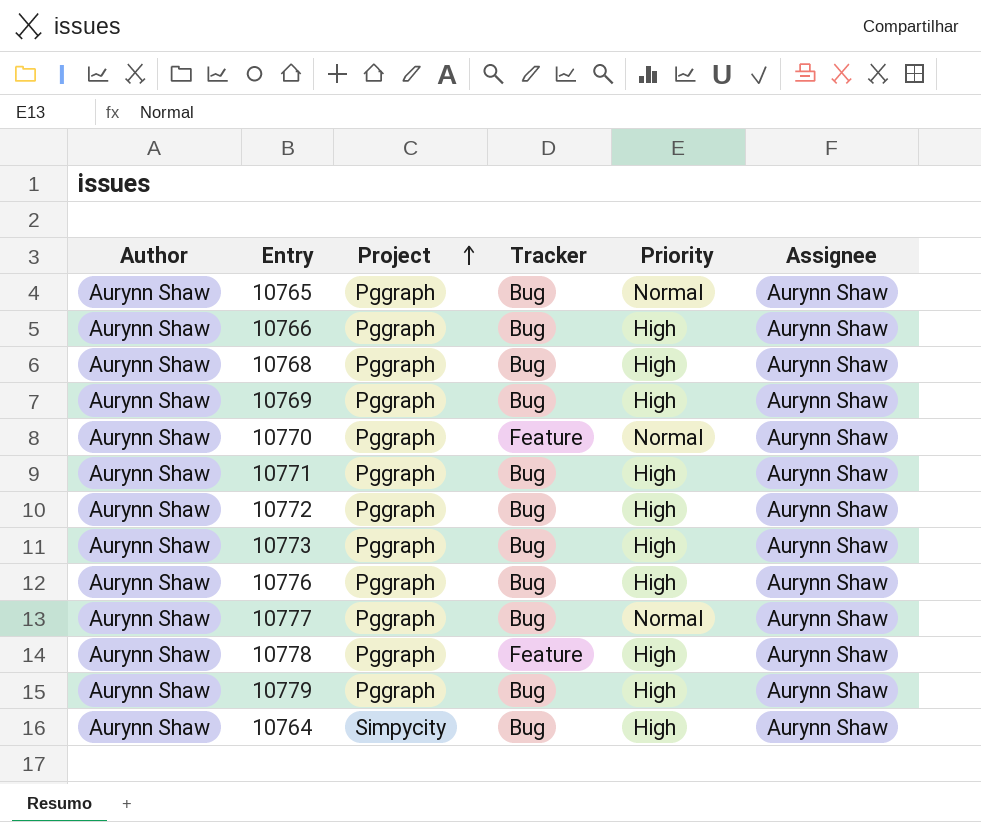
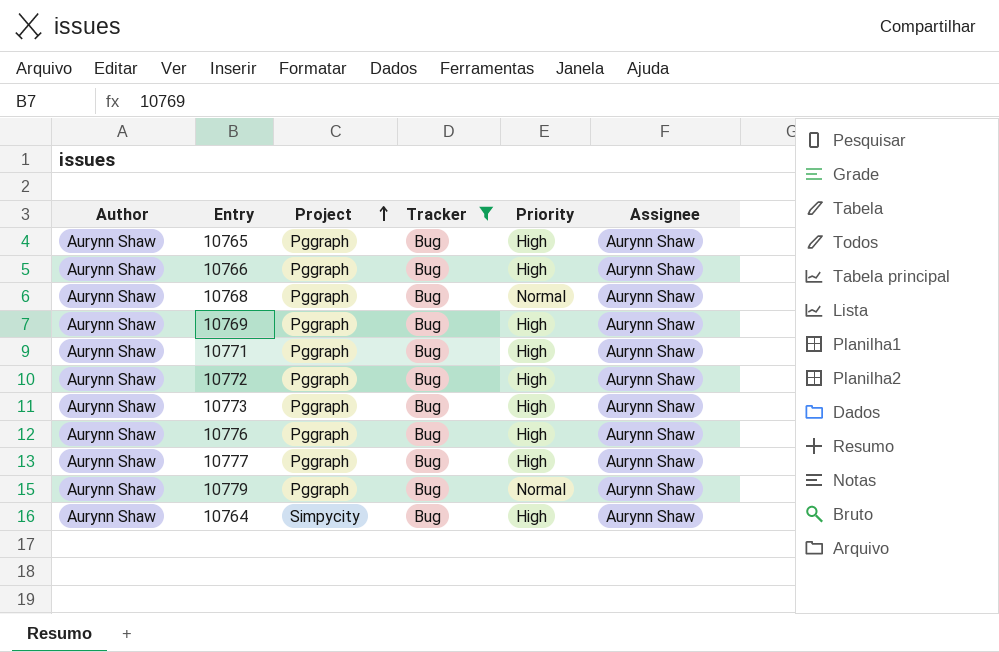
filter: none -> Tracker = Bug
10765 | Priority: Normal -> High
10768 | Priority: High -> Normal
10777 | Priority: Normal -> High
10779 | Priority: High -> Normal

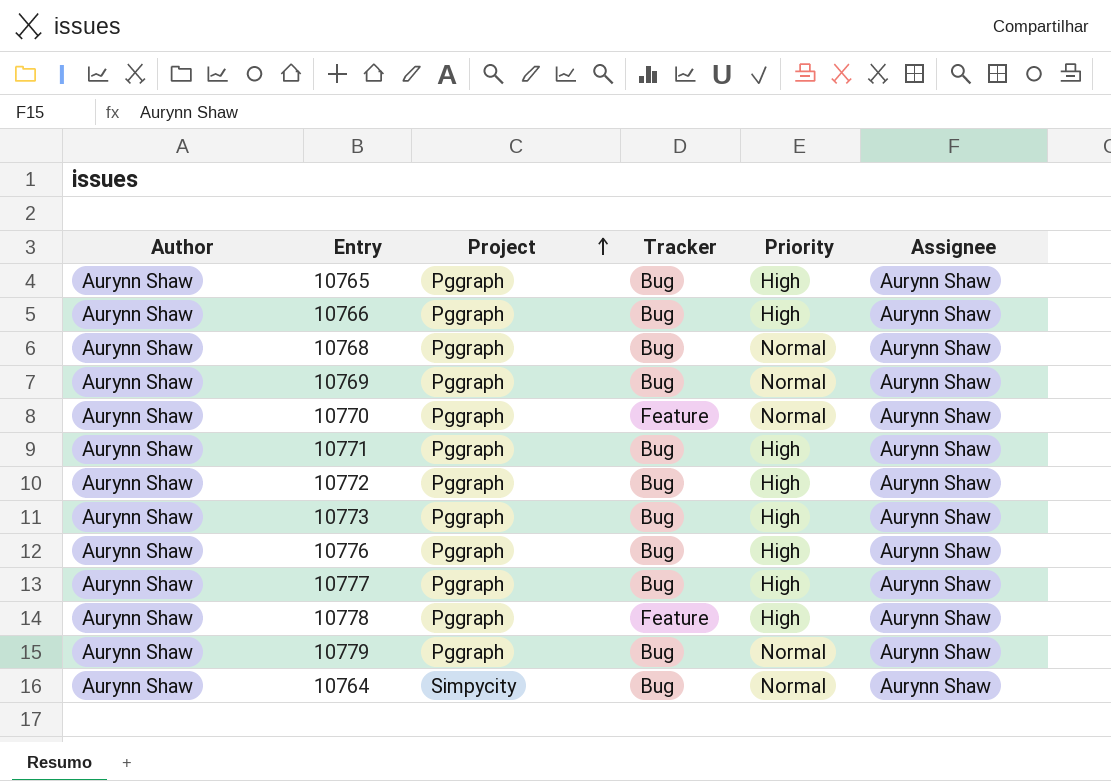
filter: Tracker = Bug -> none
10769 | Priority: High -> Normal
10764 | Priority: High -> Normal

